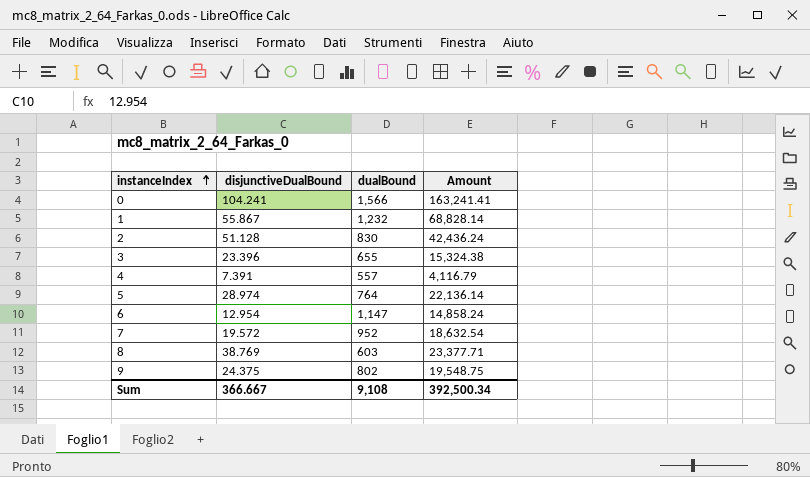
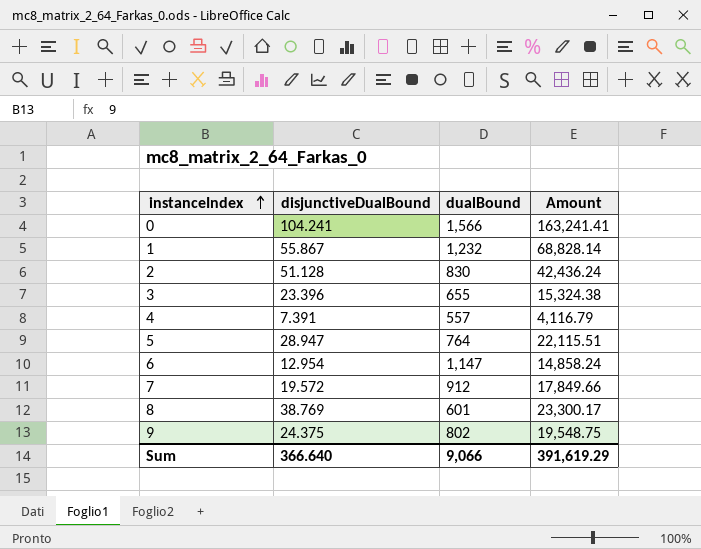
5 | disjunctiveDualBound: 28.974 -> 28.947
5 | Amount: 22,136.14 -> 22,115.51
7 | dualBound: 952 -> 912
7 | Amount: 18,632.54 -> 17,849.66
8 | dualBound: 603 -> 601
8 | Amount: 23,377.71 -> 23,300.17
Sum | disjunctiveDualBound: 366.667 -> 366.640
Sum | dualBound: 9,108 -> 9,066
Sum | Amount: 392,500.34 -> 391,619.29

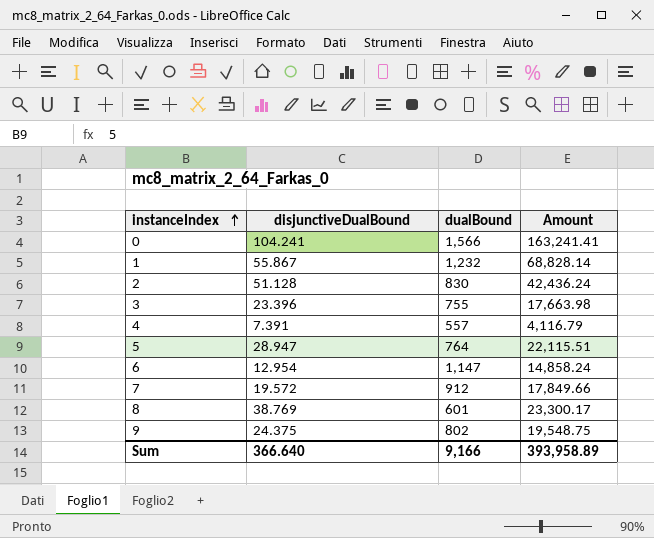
3 | dualBound: 655 -> 755
3 | Amount: 15,324.38 -> 17,663.98
Sum | dualBound: 9,066 -> 9,166
Sum | Amount: 391,619.29 -> 393,958.89

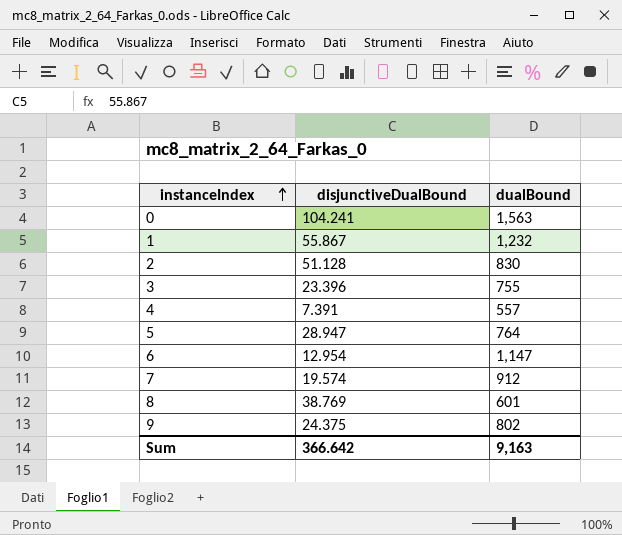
column Amount | formula: [disjunctiveDualBound] * [dualBound] -> none
0 | dualBound: 1,566 -> 1,563
7 | disjunctiveDualBound: 19.572 -> 19.574
Sum | disjunctiveDualBound: 366.640 -> 366.642
Sum | dualBound: 9,166 -> 9,163

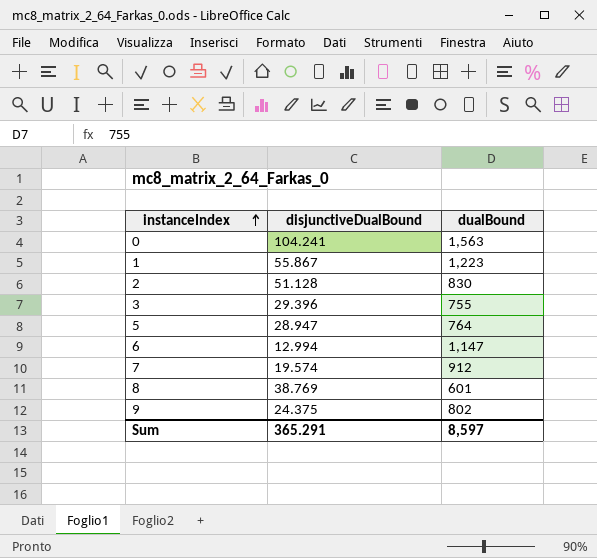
row 4: 7.391 | 557 -> none
1 | dualBound: 1,232 -> 1,223
3 | disjunctiveDualBound: 23.396 -> 29.396
6 | disjunctiveDualBound: 12.954 -> 12.994
Sum | disjunctiveDualBound: 366.642 -> 365.291
Sum | dualBound: 9,163 -> 8,597

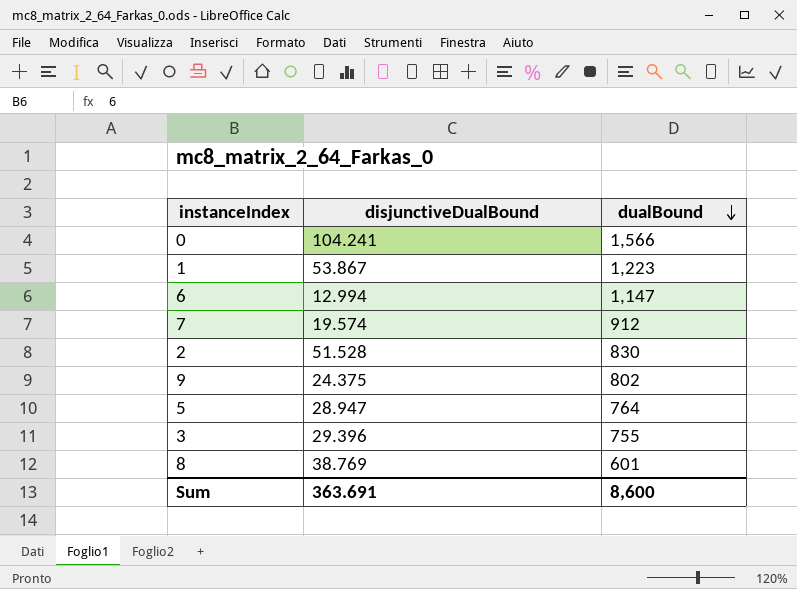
row order: instanceIndex ascending -> dualBound descending
0 | dualBound: 1,563 -> 1,566
1 | disjunctiveDualBound: 55.867 -> 53.867
2 | disjunctiveDualBound: 51.128 -> 51.528
Sum | disjunctiveDualBound: 365.291 -> 363.691
Sum | dualBound: 8,597 -> 8,600

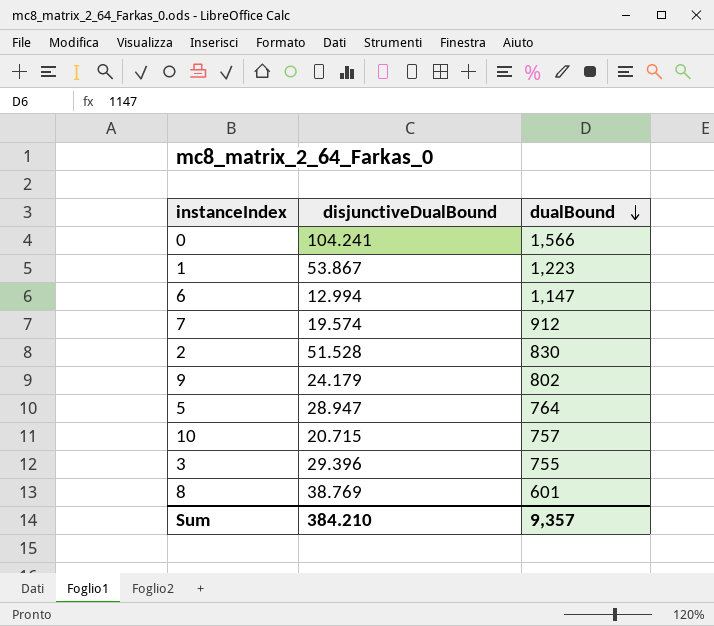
9 | disjunctiveDualBound: 24.375 -> 24.179
row 10: none -> 20.715 | 757
Sum | disjunctiveDualBound: 363.691 -> 384.210
Sum | dualBound: 8,600 -> 9,357

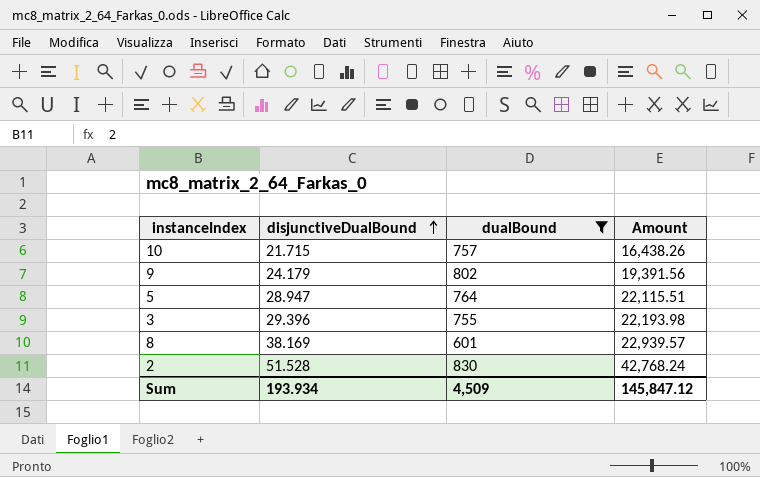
filter: none -> dualBound <= 830
row order: dualBound descending -> disjunctiveDualBound ascending
column Amount | formula: none -> [disjunctiveDualBound] * [dualBound]
10 | disjunctiveDualBound: 20.715 -> 21.715
8 | disjunctiveDualBound: 38.769 -> 38.169
Sum | disjunctiveDualBound: 384.210 -> 193.934
Sum | dualBound: 9,357 -> 4,509

